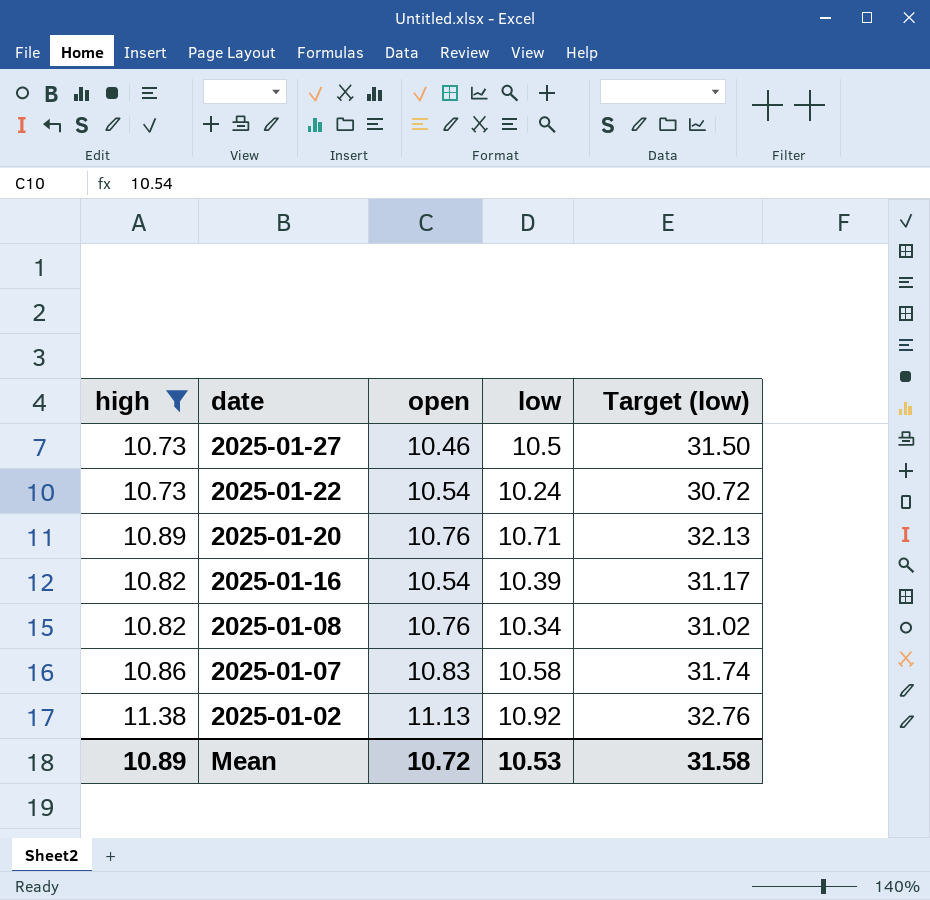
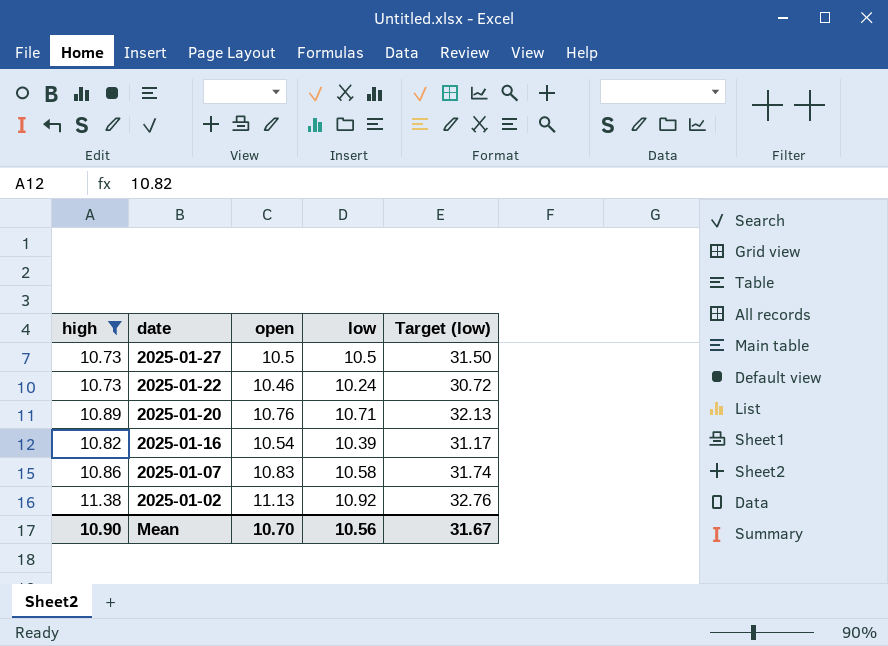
row 2025-01-08: 10.82 | 10.76 | 10.34 | 31.02 -> none
2025-01-27 | open: 10.46 -> 10.5
2025-01-22 | open: 10.54 -> 10.46
Mean | high: 10.89 -> 10.90
Mean | open: 10.72 -> 10.70
Mean | low: 10.53 -> 10.56
Mean | Target (low): 31.58 -> 31.67

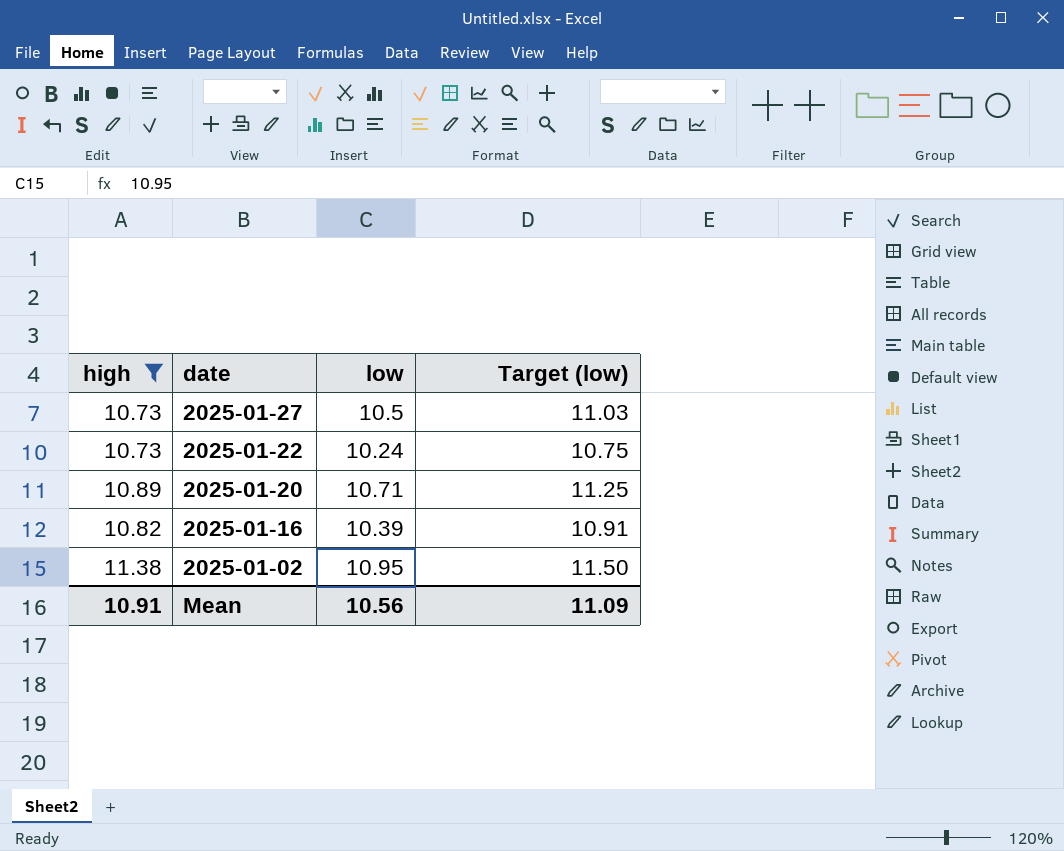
column open | position: 3 -> none
column Target (low) | formula: [low] * 3 -> [low] * 1.05
row 2025-01-07: 10.86 | 10.83 | 10.58 | 31.74 -> none
2025-01-02 | low: 10.92 -> 10.95
Mean | high: 10.90 -> 10.91
Mean | Target (low): 31.67 -> 11.09

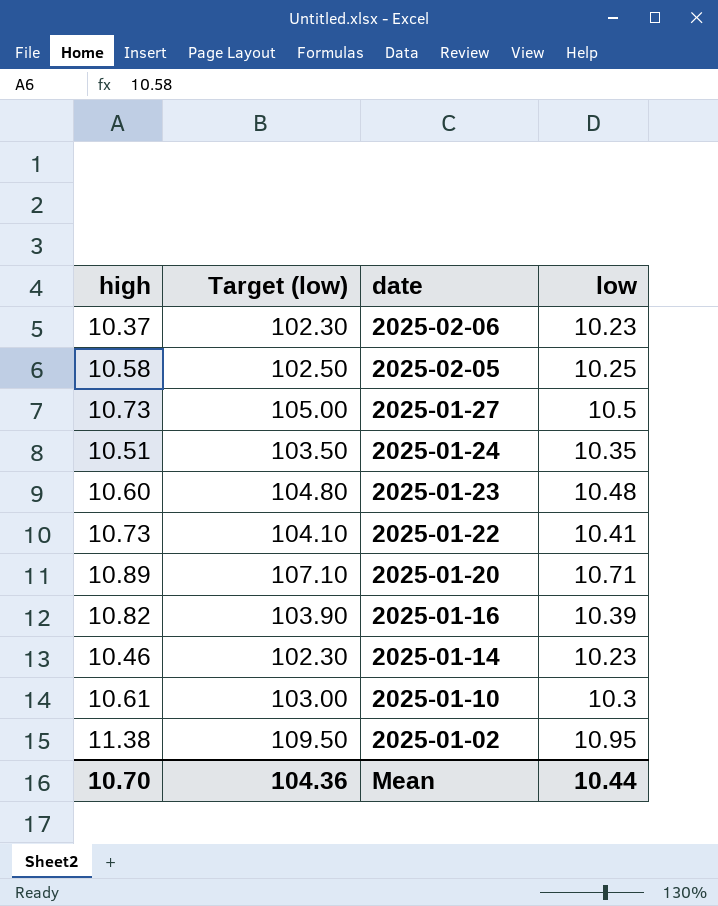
filter: high >= 10.73 -> none
column Target (low) | formula: [low] * 1.05 -> [low] * 10
column Target (low) | position: 4 -> 2
2025-01-22 | low: 10.24 -> 10.41
Mean | high: 10.91 -> 10.70
Mean | Target (low): 11.09 -> 104.36
Mean | low: 10.56 -> 10.44

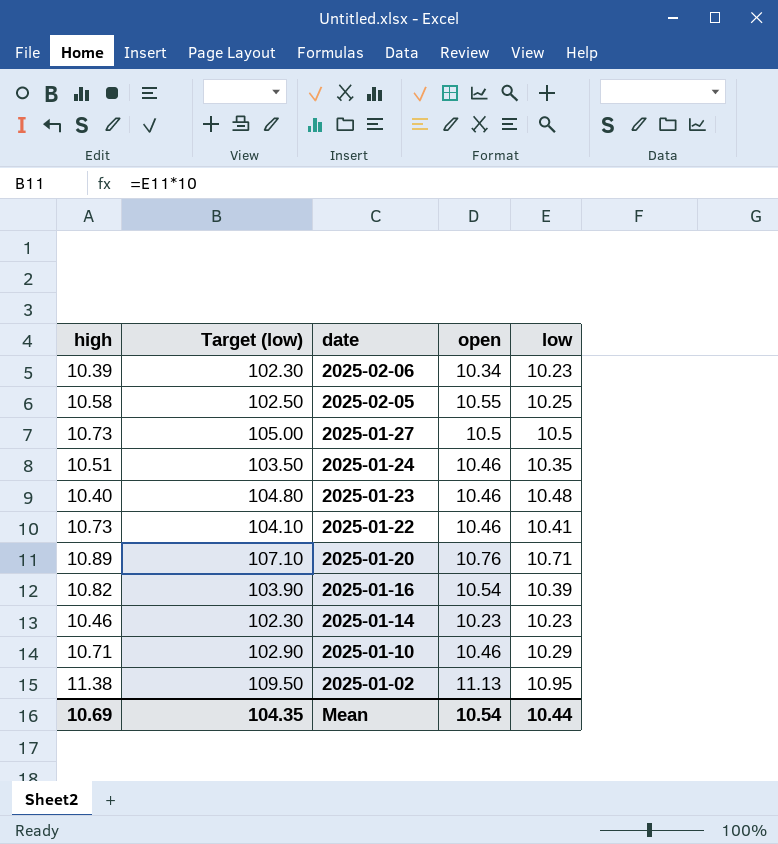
column open | position: none -> 4
2025-02-06 | high: 10.37 -> 10.39
2025-01-23 | high: 10.60 -> 10.40
2025-01-10 | high: 10.61 -> 10.71
2025-01-10 | Target (low): 103.00 -> 102.90
2025-01-10 | low: 10.3 -> 10.29
Mean | high: 10.70 -> 10.69
Mean | Target (low): 104.36 -> 104.35

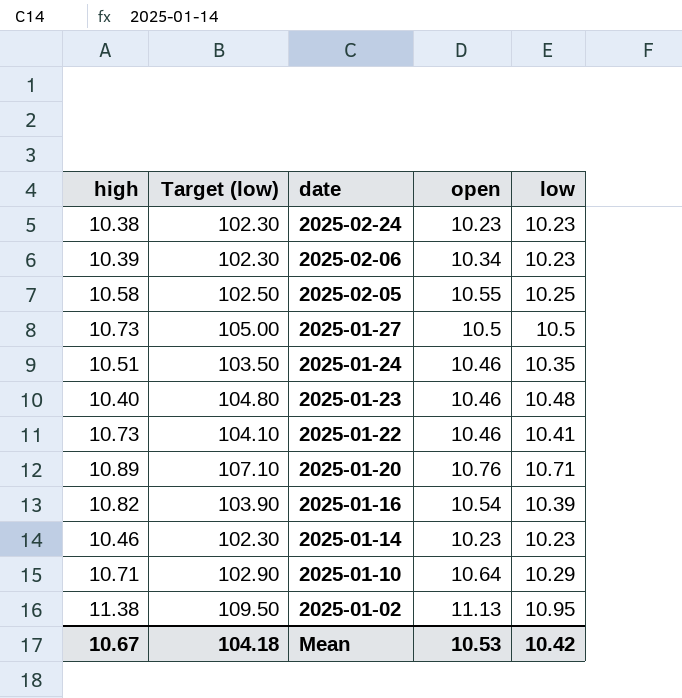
row 2025-02-24: none -> 10.38 | 102.30 | 10.23 | 10.23
2025-01-10 | open: 10.46 -> 10.64
Mean | high: 10.69 -> 10.67
Mean | Target (low): 104.35 -> 104.18
Mean | open: 10.54 -> 10.53
Mean | low: 10.44 -> 10.42

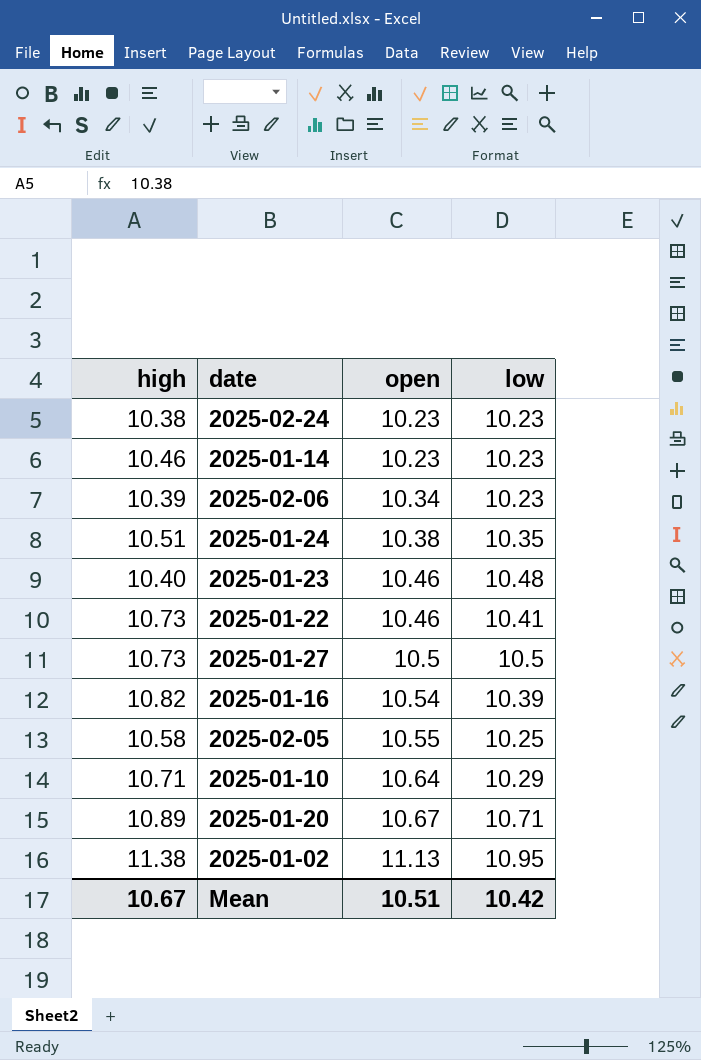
row order: date descending -> open ascending
column Target (low) | formula: [low] * 10 -> none
2025-01-24 | open: 10.46 -> 10.38
2025-01-20 | open: 10.76 -> 10.67
Mean | open: 10.53 -> 10.51

